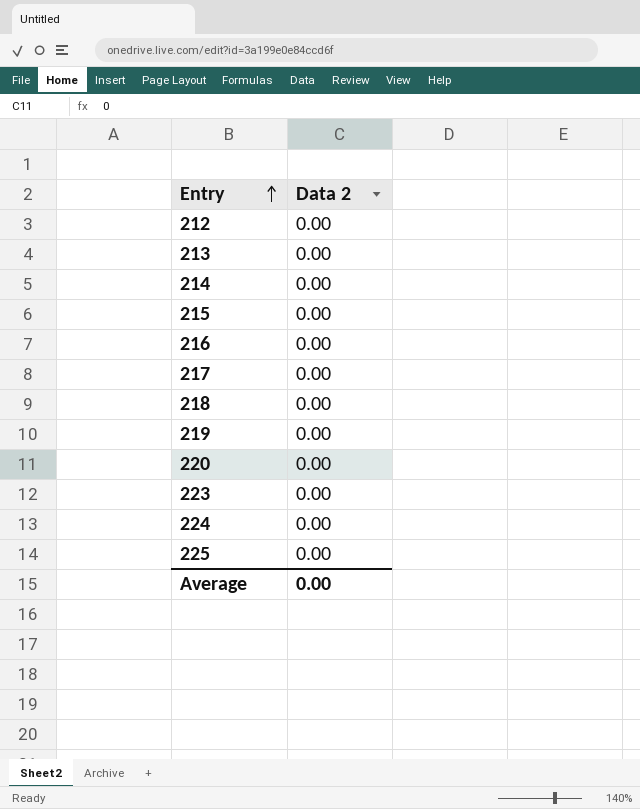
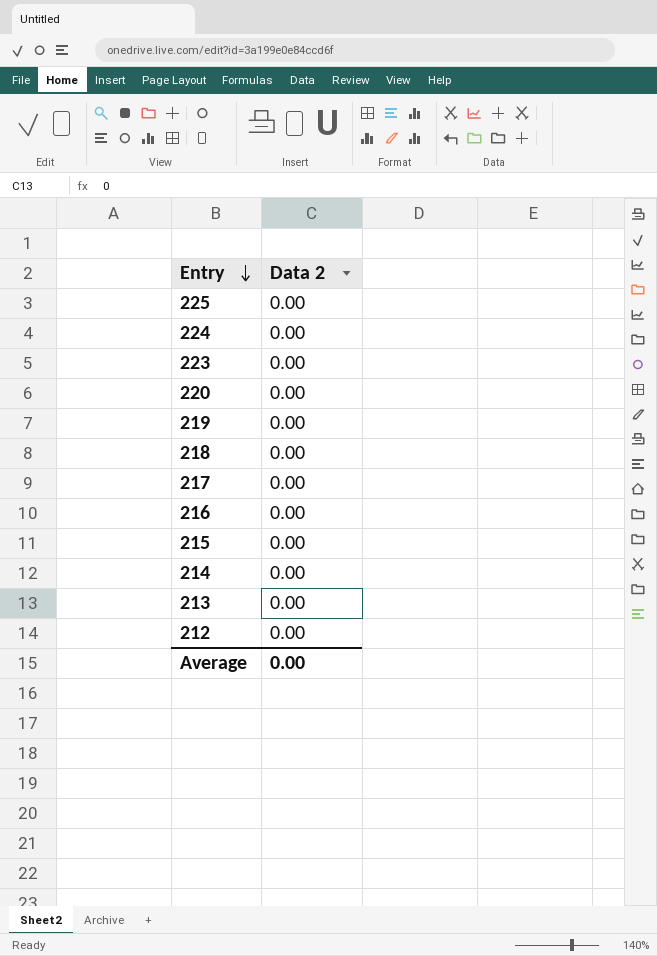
row order: Entry ascending -> Entry descending

